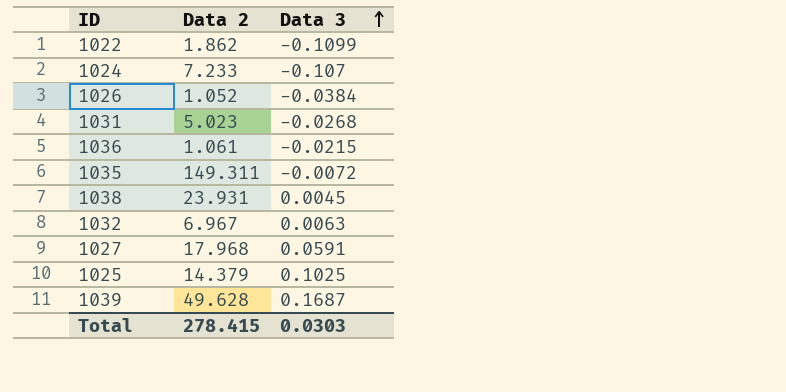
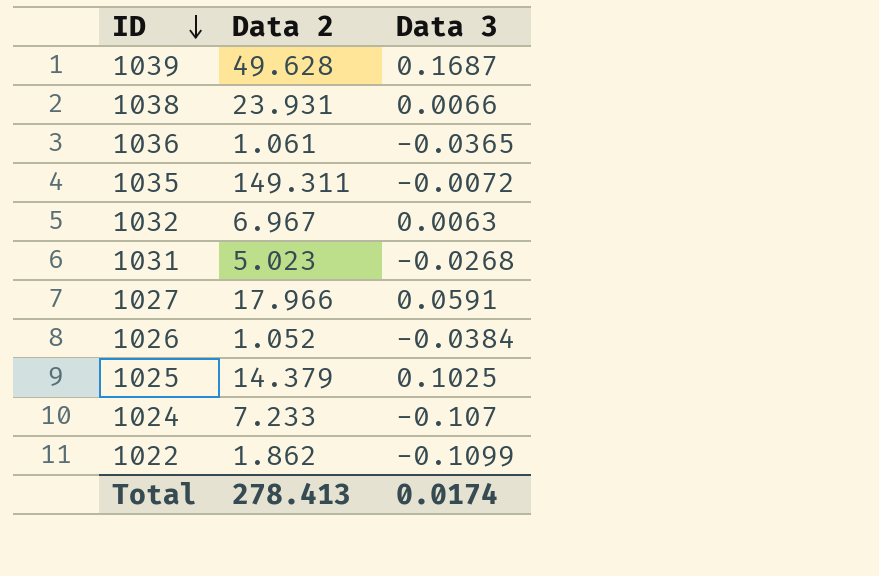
row order: Data 3 ascending -> ID descending
1038 | Data 3: 0.0045 -> 0.0066
1036 | Data 3: -0.0215 -> -0.0365
1027 | Data 2: 17.968 -> 17.966
Total | Data 2: 278.415 -> 278.413
Total | Data 3: 0.0303 -> 0.0174

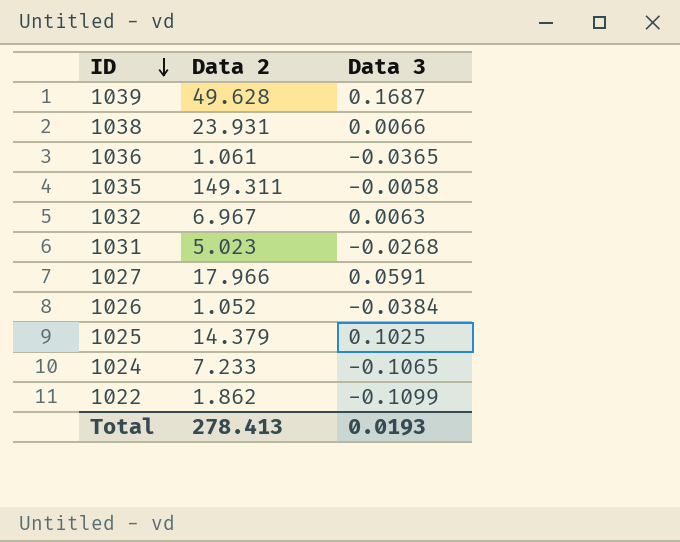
1035 | Data 3: -0.0072 -> -0.0058
1024 | Data 3: -0.107 -> -0.1065
Total | Data 3: 0.0174 -> 0.0193

